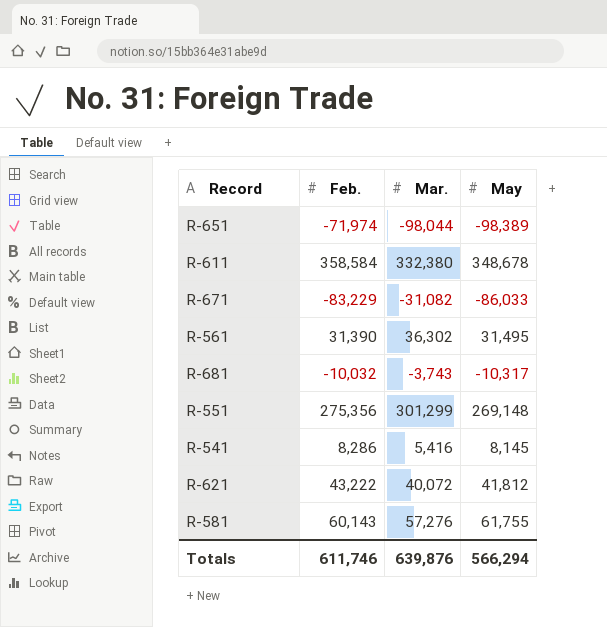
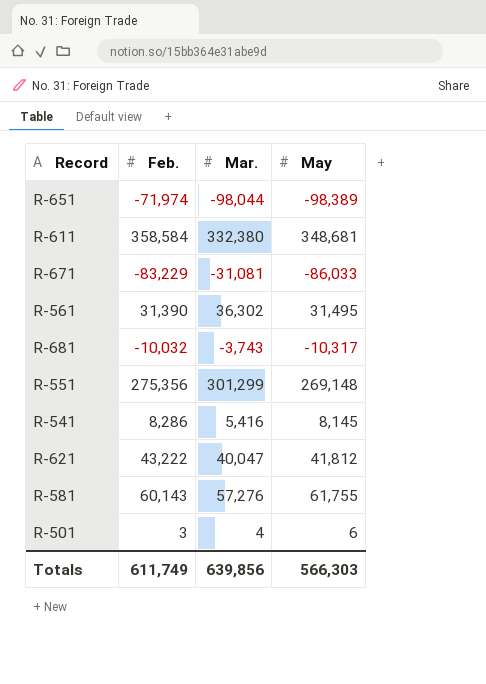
R-611 | May: 348,678 -> 348,681
R-671 | Mar.: -31,082 -> -31,081
R-621 | Mar.: 40,072 -> 40,047
row R-501: none -> 3 | 4 | 6
Totals | Feb.: 611,746 -> 611,749
Totals | Mar.: 639,876 -> 639,856
Totals | May: 566,294 -> 566,303

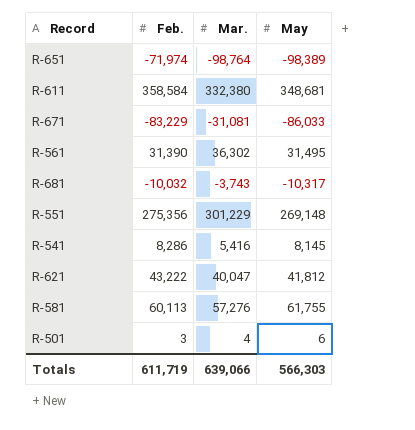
R-651 | Mar.: -98,044 -> -98,764
R-551 | Mar.: 301,299 -> 301,229
R-581 | Feb.: 60,143 -> 60,113
Totals | Feb.: 611,749 -> 611,719
Totals | Mar.: 639,856 -> 639,066

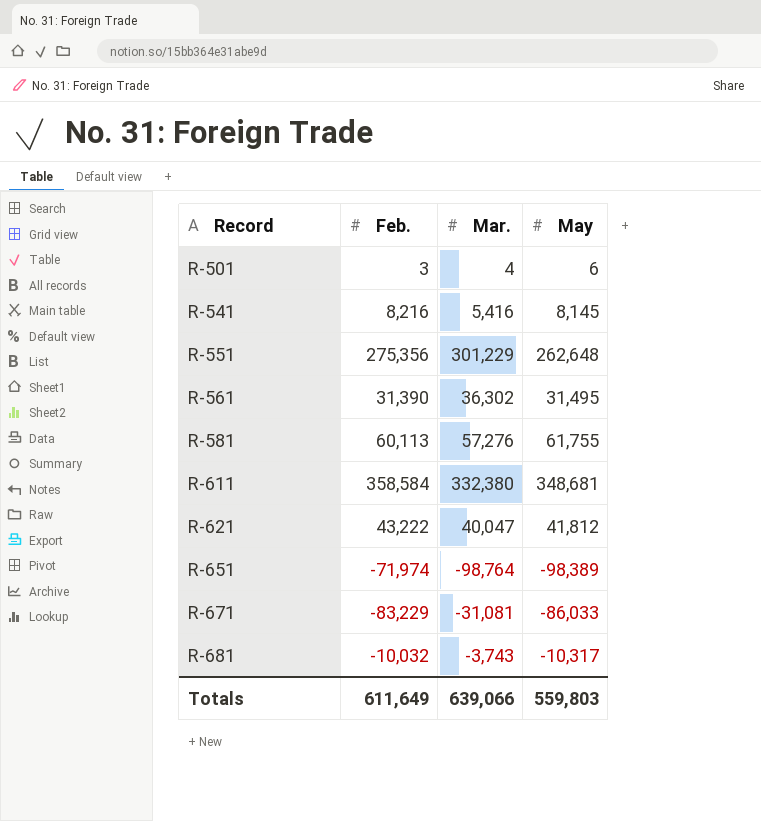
row order: none -> Record ascending
R-541 | Feb.: 8,286 -> 8,216
R-551 | May: 269,148 -> 262,648
Totals | Feb.: 611,719 -> 611,649
Totals | May: 566,303 -> 559,803

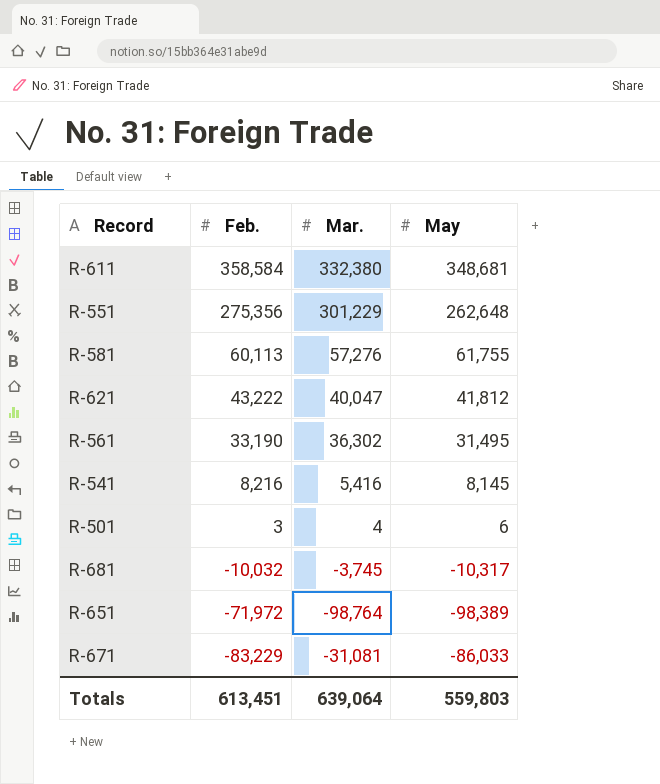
row order: Record ascending -> Feb. descending
R-561 | Feb.: 31,390 -> 33,190
R-681 | Mar.: -3,743 -> -3,745
R-651 | Feb.: -71,974 -> -71,972
Totals | Feb.: 611,649 -> 613,451
Totals | Mar.: 639,066 -> 639,064

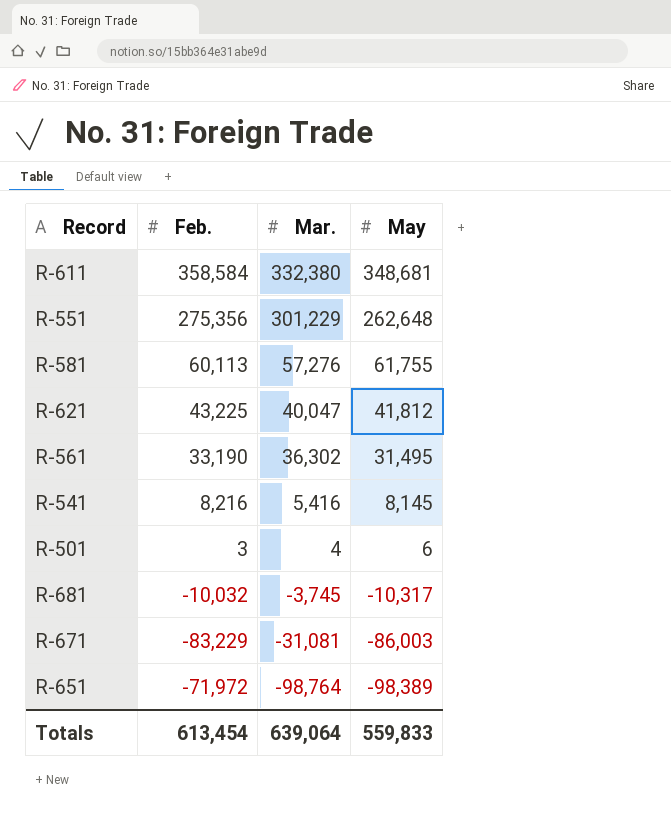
row order: Feb. descending -> Mar. descending
R-621 | Feb.: 43,222 -> 43,225
R-671 | May: -86,033 -> -86,003
Totals | Feb.: 613,451 -> 613,454
Totals | May: 559,803 -> 559,833

